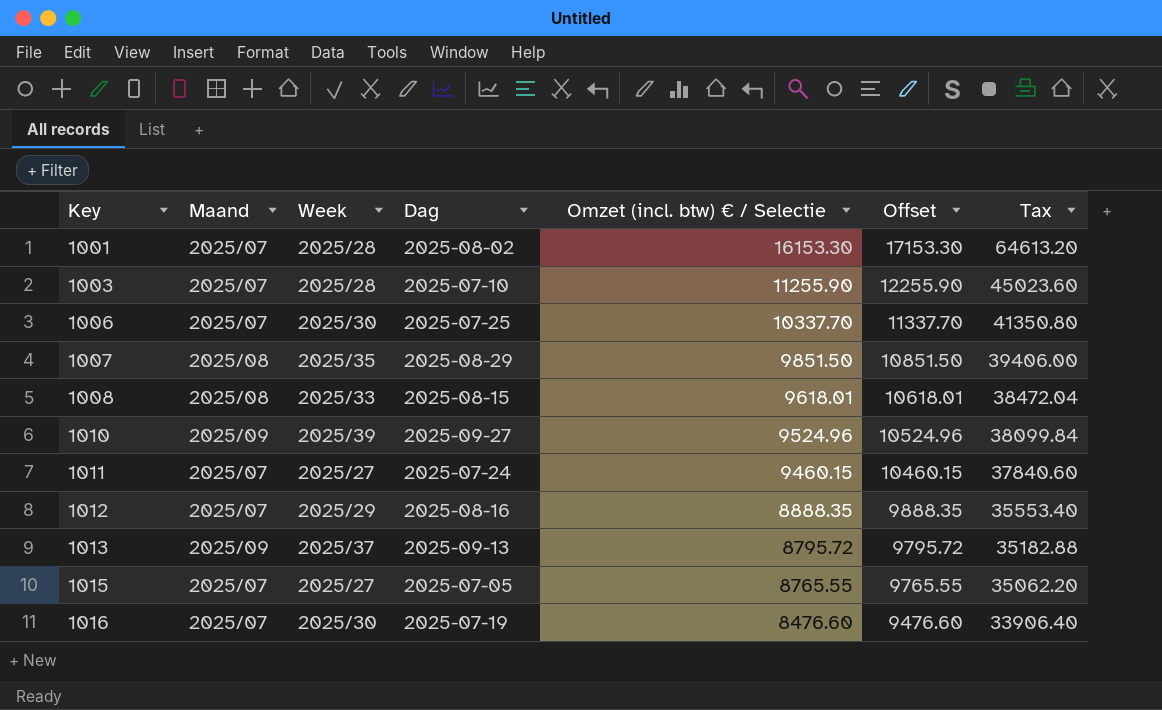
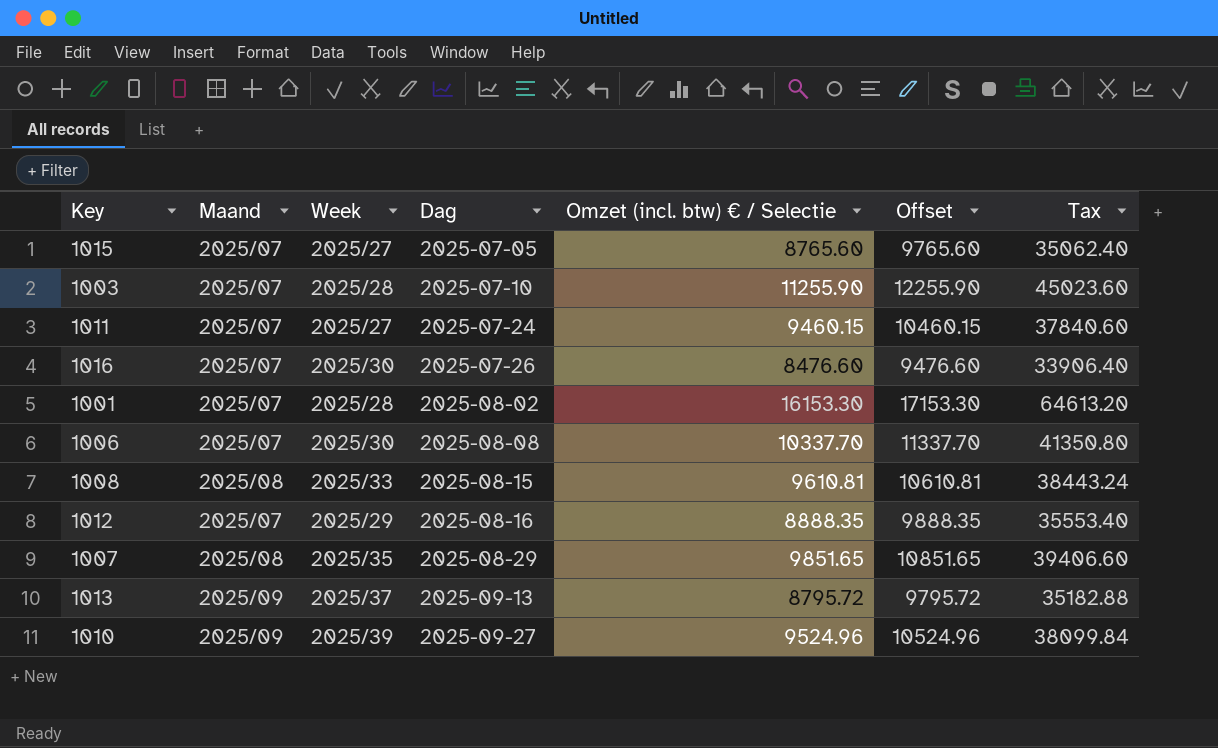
row order: Key ascending -> Dag ascending
1015 | Omzet (incl. btw) € / Selectie: 8765.55 -> 8765.60
1015 | Offset: 9765.55 -> 9765.60
1015 | Tax: 35062.20 -> 35062.40
1016 | Dag: 2025-07-19 -> 2025-07-26
1006 | Dag: 2025-07-25 -> 2025-08-08
1008 | Omzet (incl. btw) € / Selectie: 9618.01 -> 9610.81
1008 | Offset: 10618.01 -> 10610.81
1008 | Tax: 38472.04 -> 38443.24
1007 | Omzet (incl. btw) € / Selectie: 9851.50 -> 9851.65
1007 | Offset: 10851.50 -> 10851.65
1007 | Tax: 39406.00 -> 39406.60

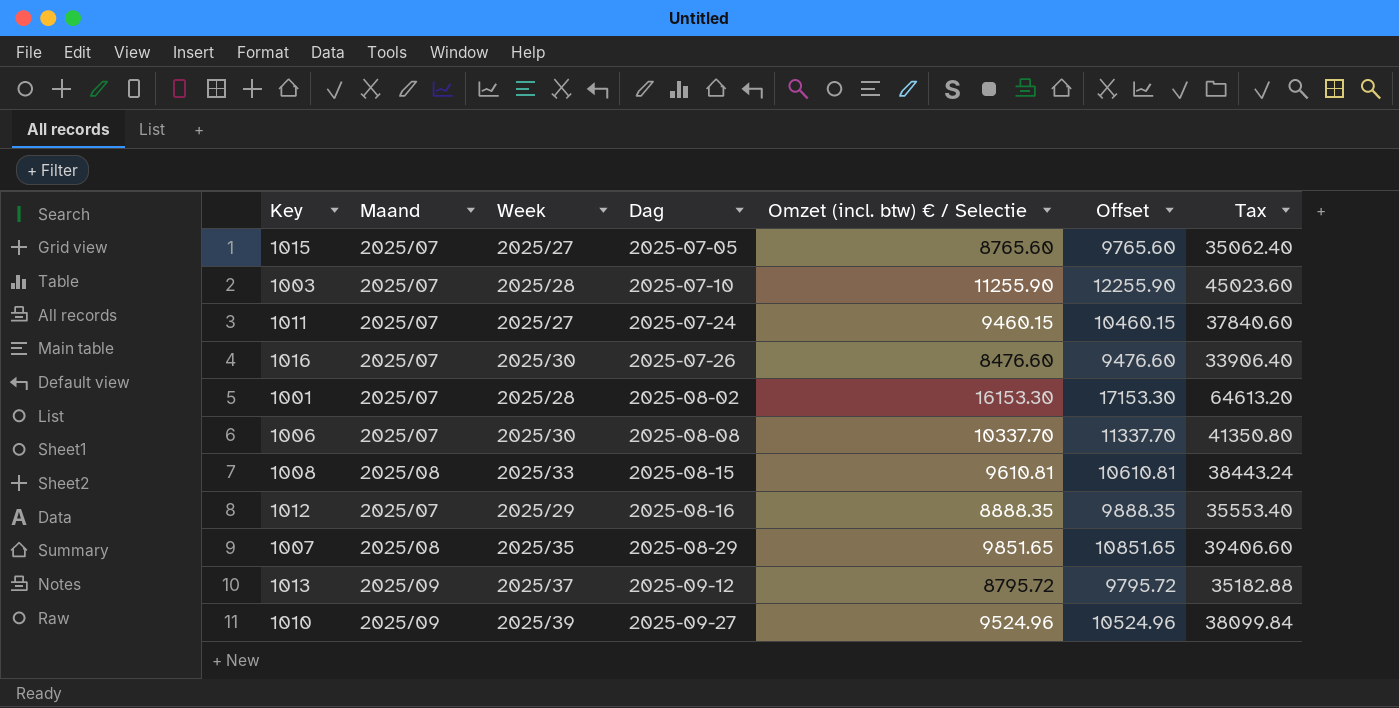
1013 | Dag: 2025-09-13 -> 2025-09-12

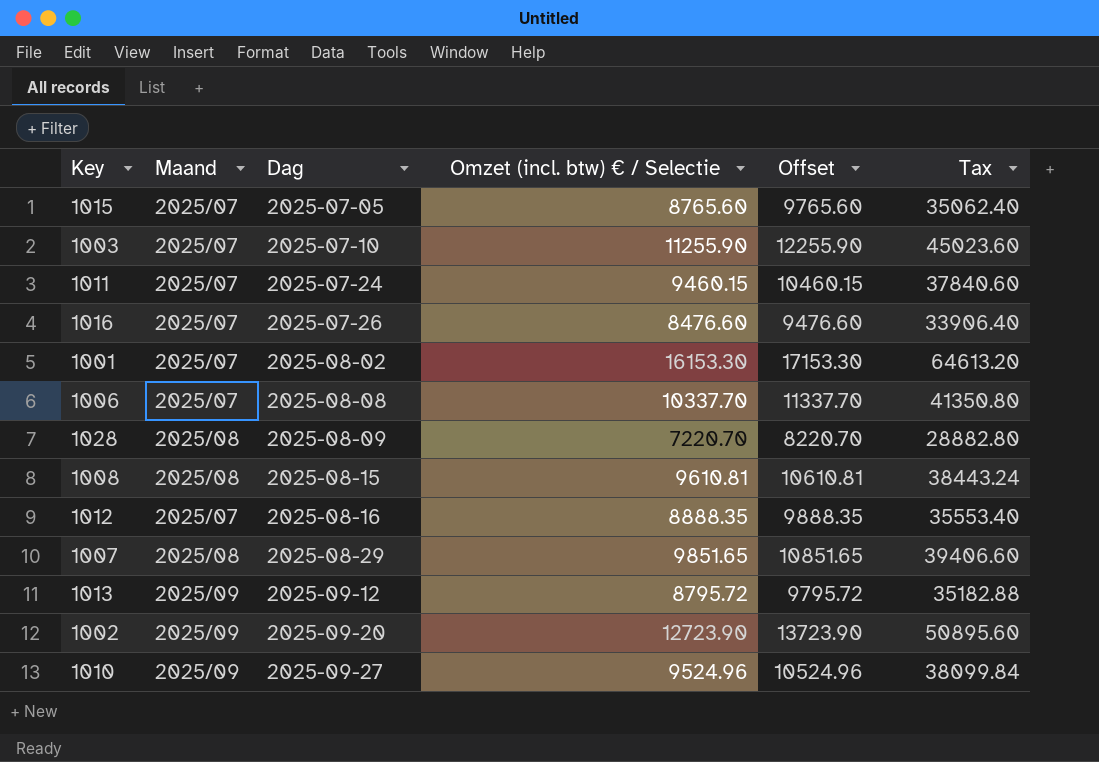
column Week | position: 3 -> none
row 1028: none -> 2025/08 | 2025-08-09 | 7220.70 | 8220.70 | 28882.80
row 1002: none -> 2025/09 | 2025-09-20 | 12723.90 | 13723.90 | 50895.60

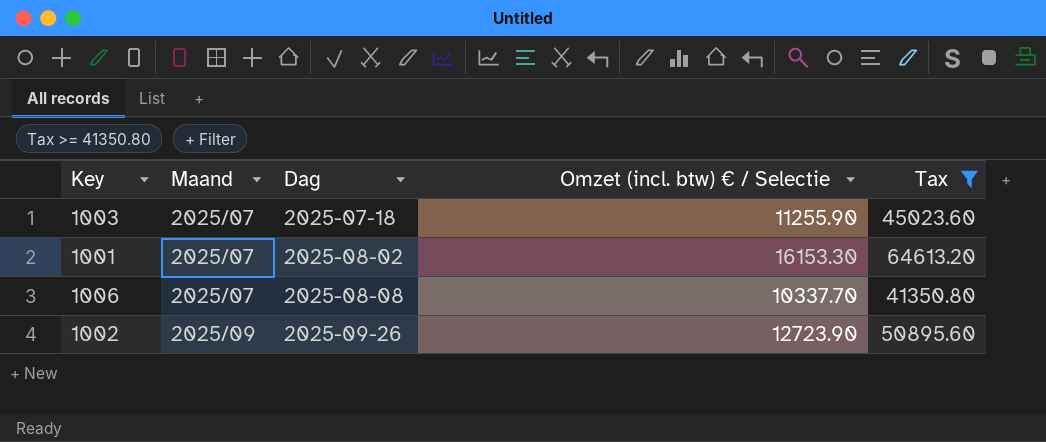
filter: none -> Tax >= 41350.80
column Offset | formula: [Omzet (incl. btw) € / Selectie] + 1000 -> none
1003 | Dag: 2025-07-10 -> 2025-07-18
1002 | Dag: 2025-09-20 -> 2025-09-26

